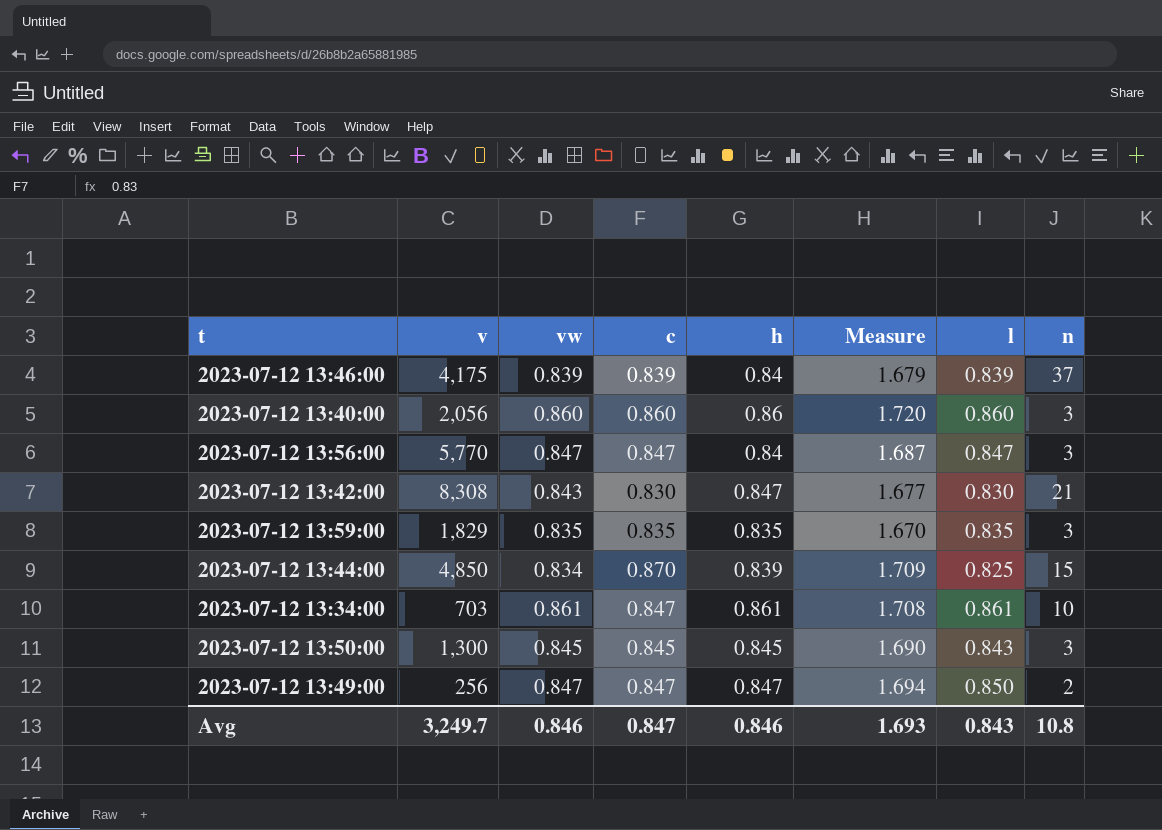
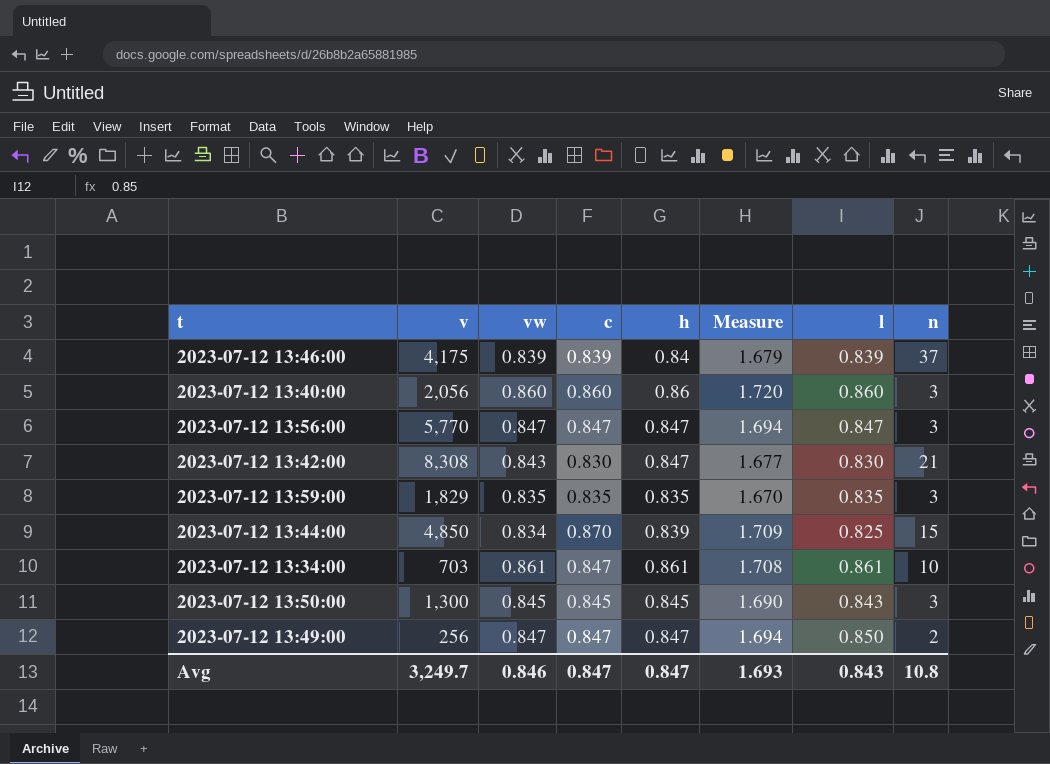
2023-07-12 13:56:00 | h: 0.84 -> 0.847
2023-07-12 13:56:00 | Measure: 1.687 -> 1.694
Avg | h: 0.846 -> 0.847

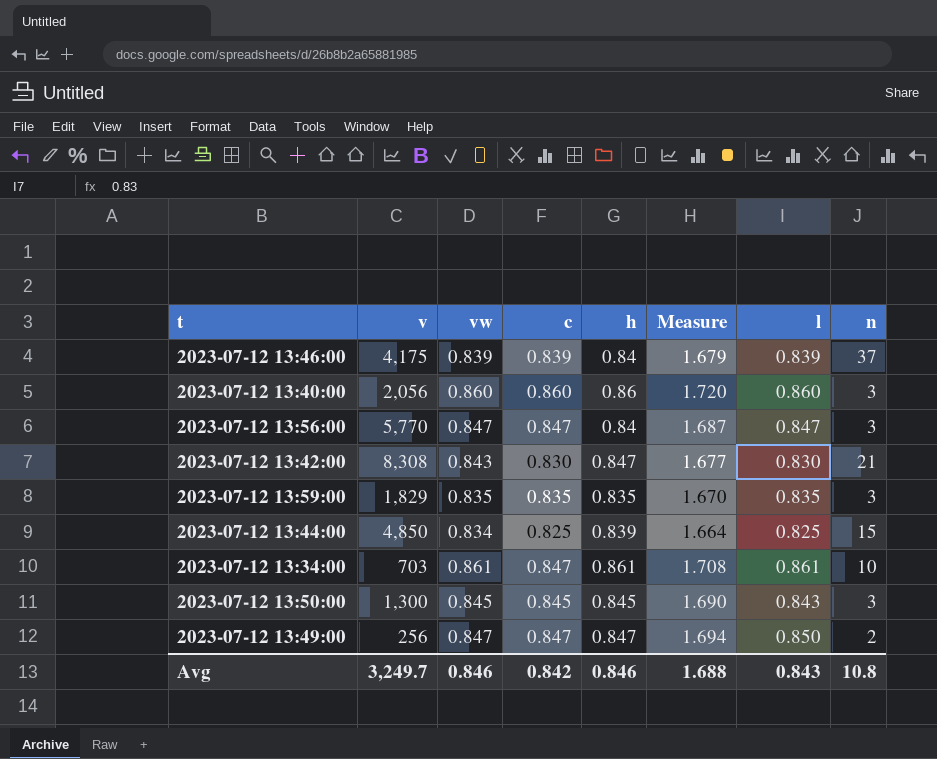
2023-07-12 13:56:00 | h: 0.847 -> 0.84
2023-07-12 13:56:00 | Measure: 1.694 -> 1.687
2023-07-12 13:44:00 | c: 0.870 -> 0.825
2023-07-12 13:44:00 | Measure: 1.709 -> 1.664
Avg | c: 0.847 -> 0.842
Avg | h: 0.847 -> 0.846
Avg | Measure: 1.693 -> 1.688

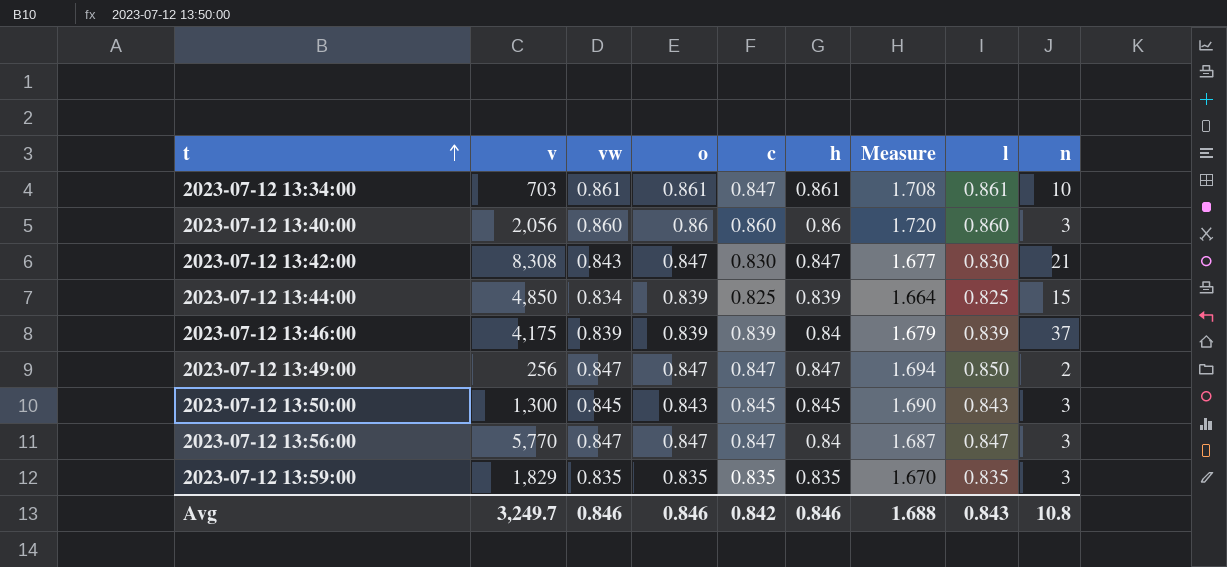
row order: none -> t ascending
column o | position: none -> 4

